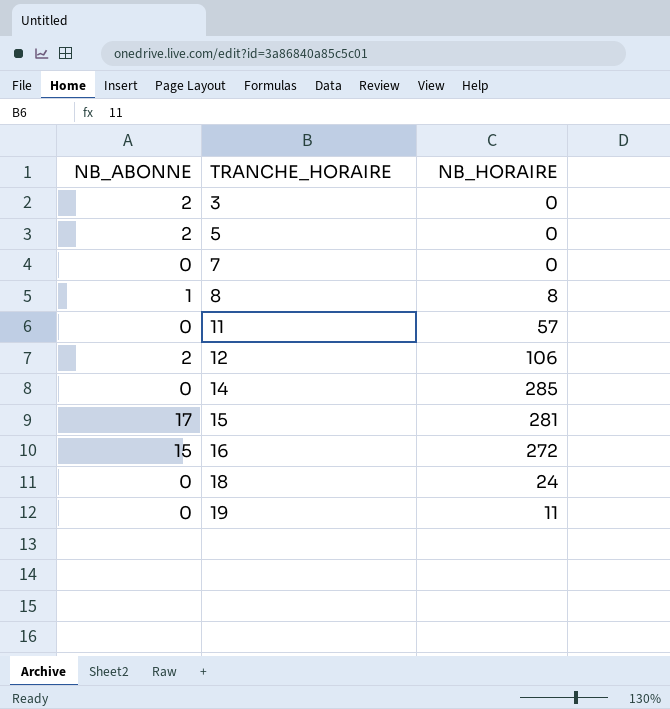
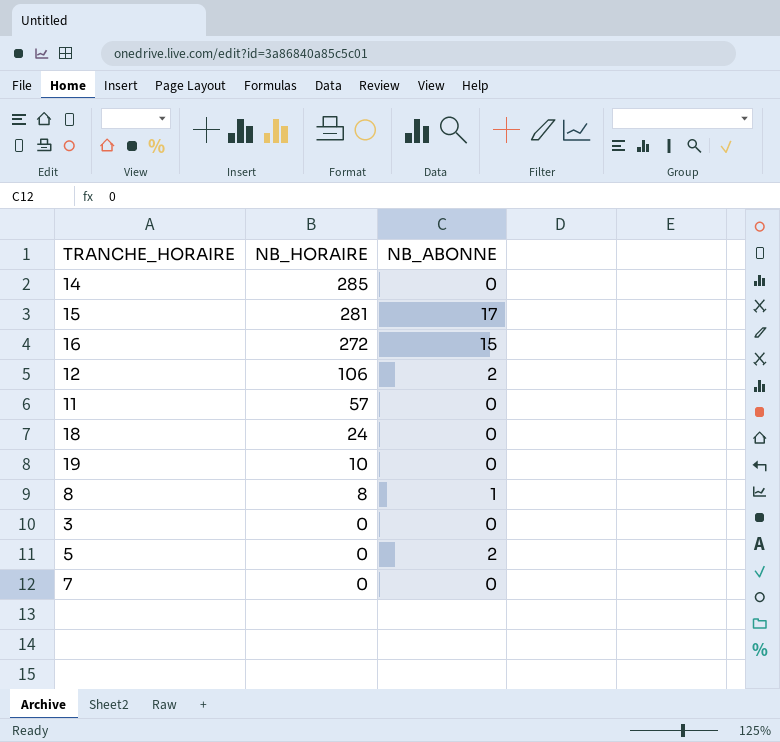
row order: TRANCHE_HORAIRE ascending -> NB_HORAIRE descending
column NB_ABONNE | position: 1 -> 3
19 | NB_HORAIRE: 11 -> 10
3 | NB_ABONNE: 2 -> 0

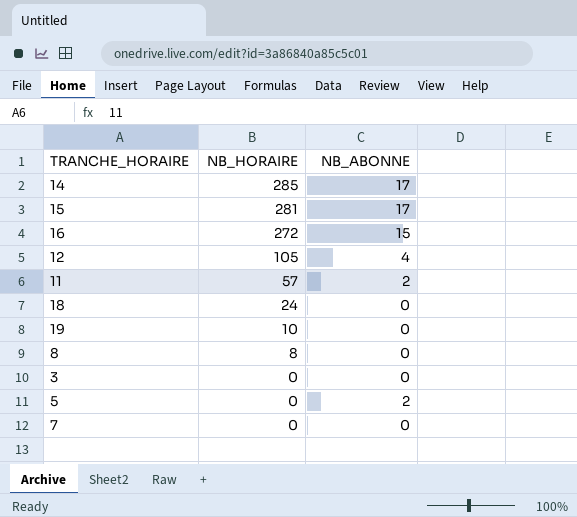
14 | NB_ABONNE: 0 -> 17
12 | NB_HORAIRE: 106 -> 105
12 | NB_ABONNE: 2 -> 4
11 | NB_ABONNE: 0 -> 2
8 | NB_ABONNE: 1 -> 0

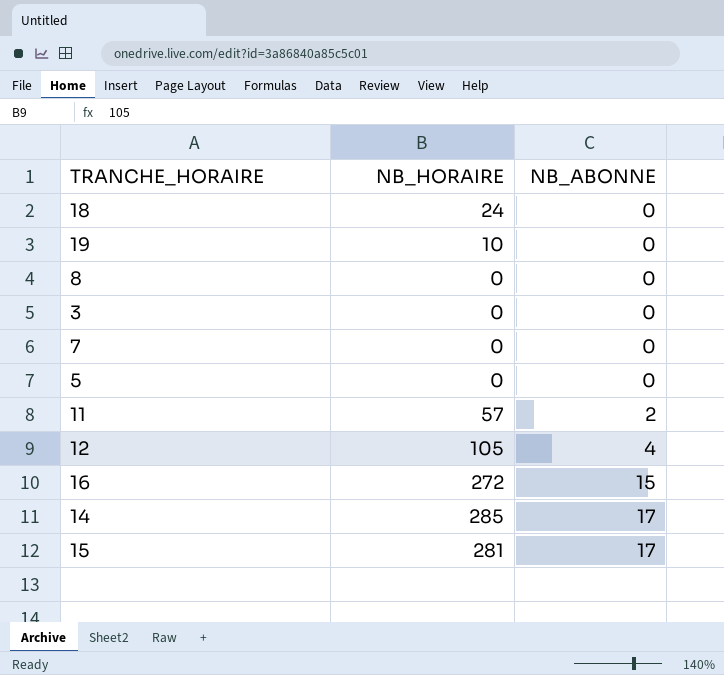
row order: NB_HORAIRE descending -> NB_ABONNE ascending
8 | NB_HORAIRE: 8 -> 0
5 | NB_ABONNE: 2 -> 0

